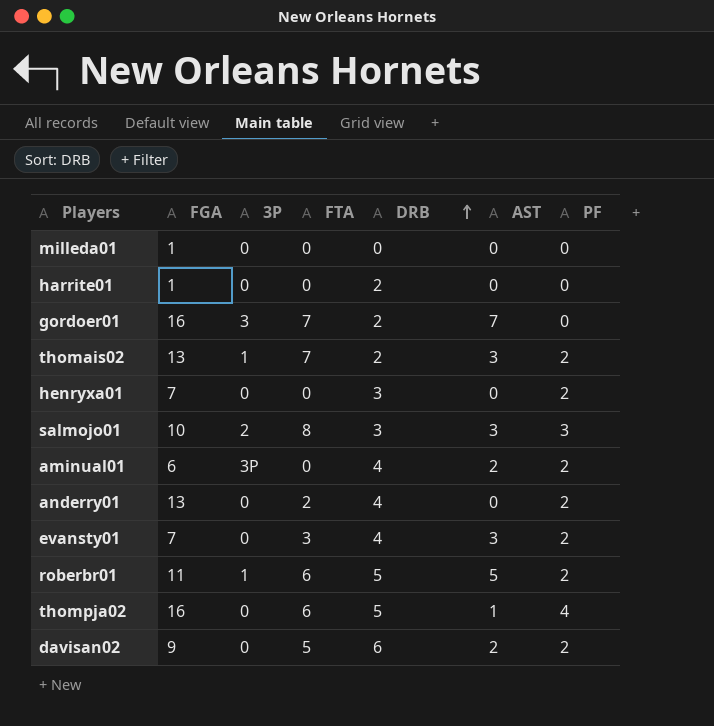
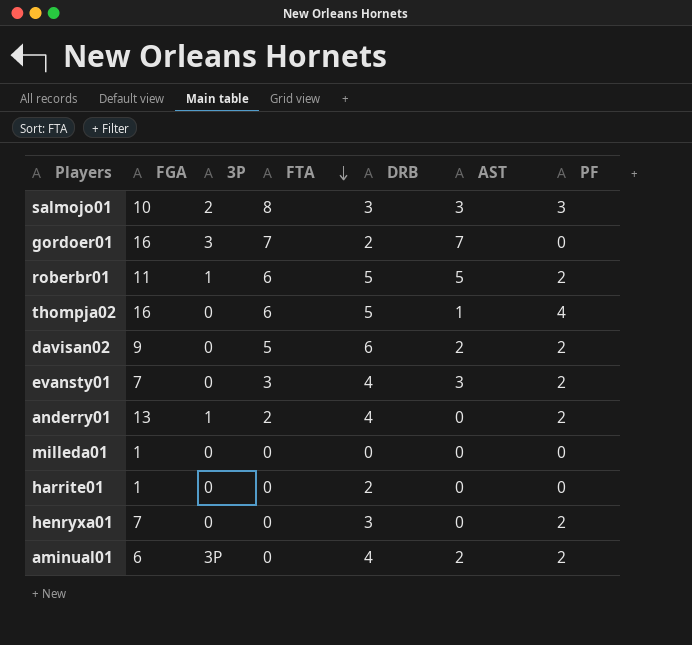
row order: DRB ascending -> FTA descending
row thomais02: 13 | 1 | 7 | 2 | 3 | 2 -> none
anderry01 | 3P: 0 -> 1

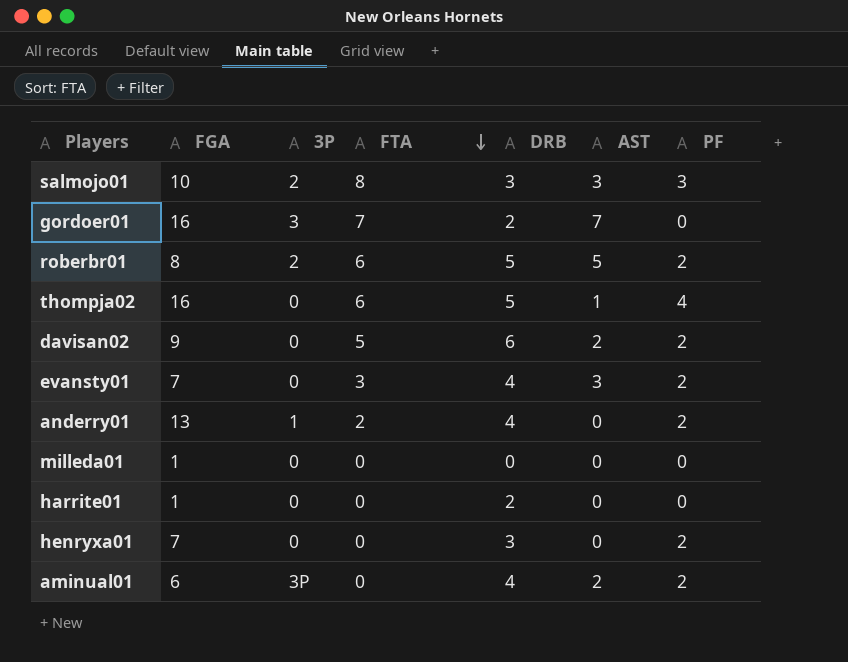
roberbr01 | FGA: 11 -> 8
roberbr01 | 3P: 1 -> 2

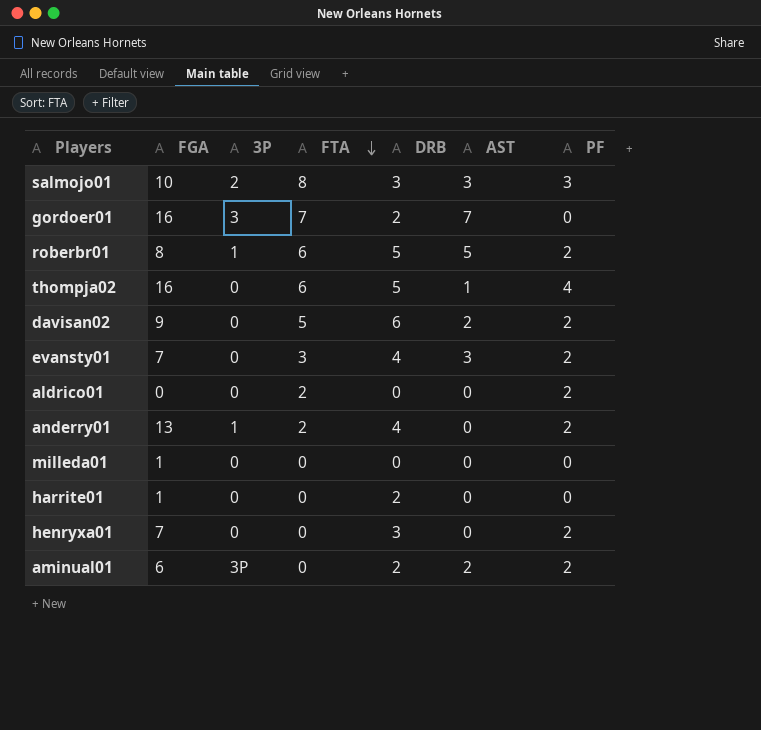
roberbr01 | 3P: 2 -> 1
row aldrico01: none -> 0 | 0 | 2 | 0 | 0 | 2
aminual01 | DRB: 4 -> 2

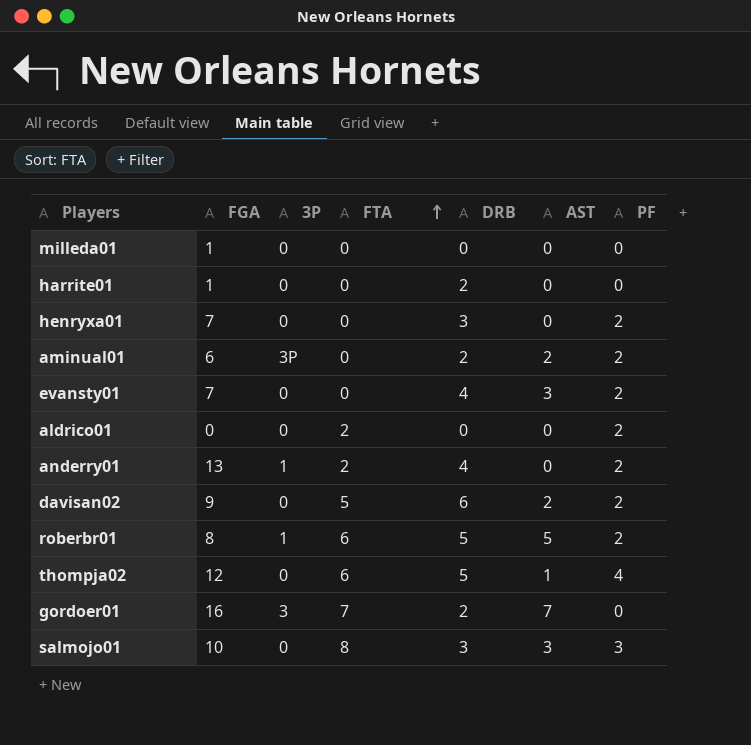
row order: FTA descending -> FTA ascending
evansty01 | FTA: 3 -> 0
thompja02 | FGA: 16 -> 12
salmojo01 | 3P: 2 -> 0

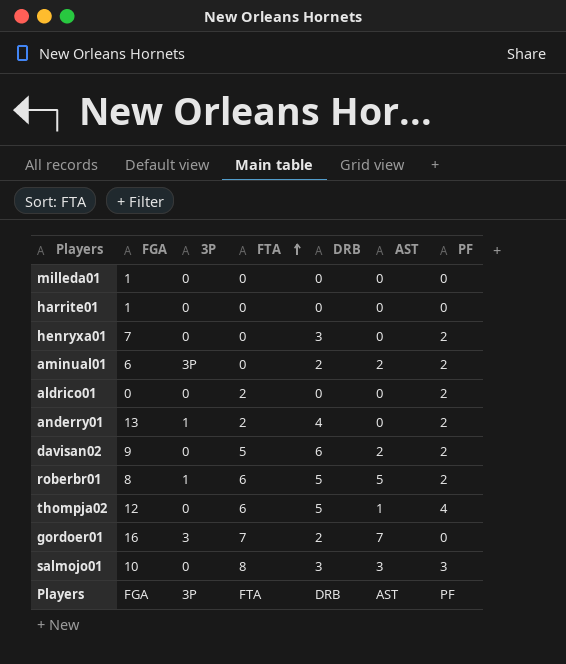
row evansty01: 7 | 0 | 0 | 4 | 3 | 2 -> none
harrite01 | DRB: 2 -> 0
row Players: none -> FGA | 3P | FTA | DRB | AST | PF

